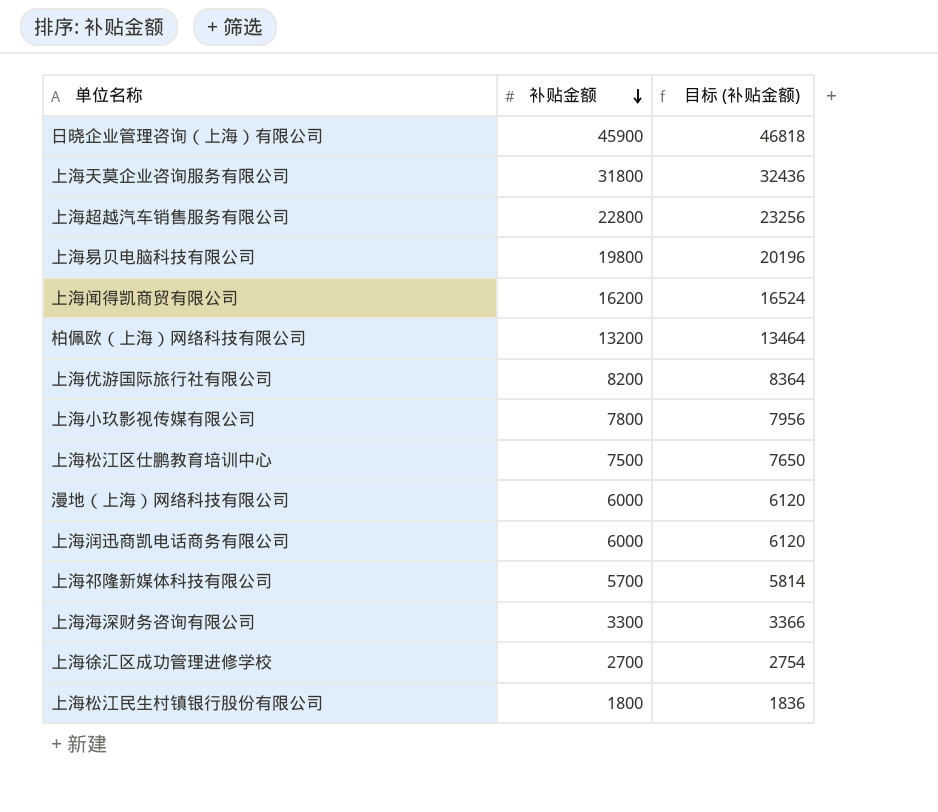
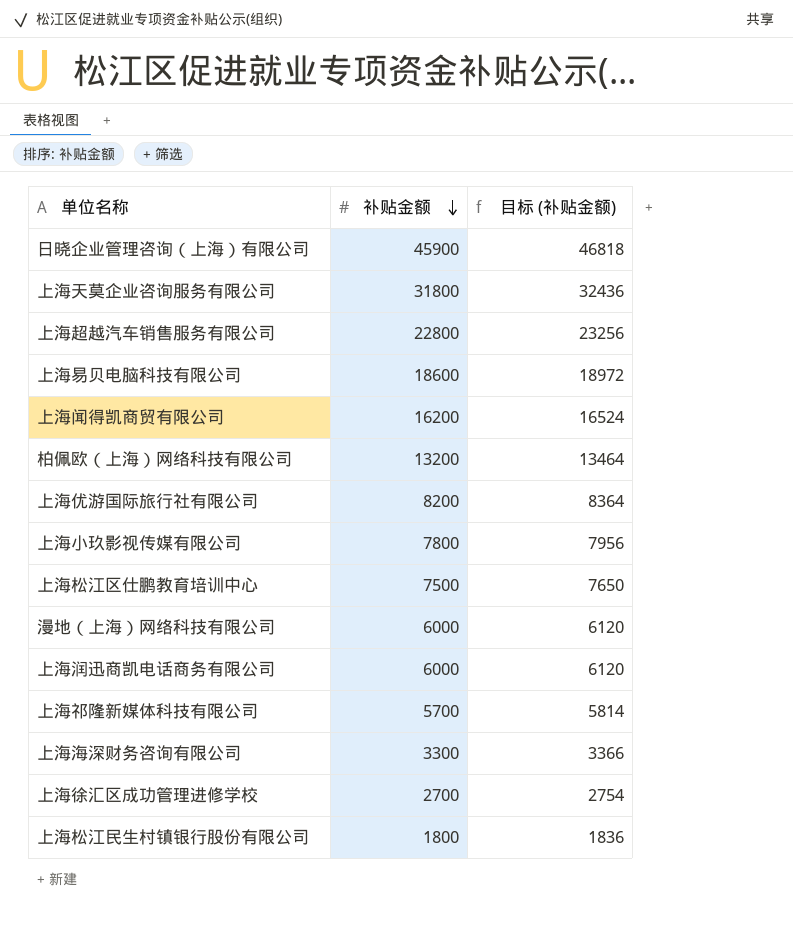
上海易贝电脑科技有限公司 | 补贴金额: 19800 -> 18600
上海易贝电脑科技有限公司 | 目标 (补贴金额): 20196 -> 18972

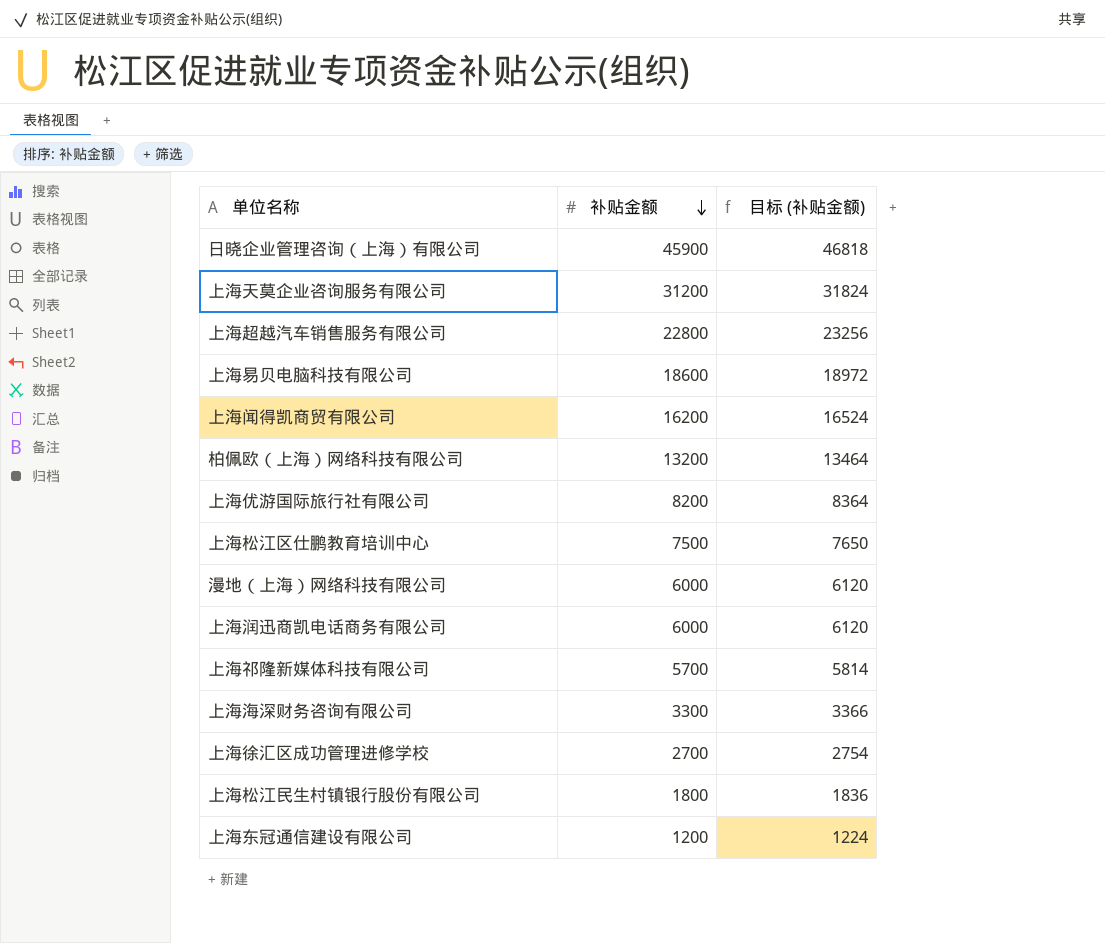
row 上海小玖影视传媒有限公司: 7800 | 7956 -> none
上海天莫企业咨询服务有限公司 | 补贴金额: 31800 -> 31200
上海天莫企业咨询服务有限公司 | 目标 (补贴金额): 32436 -> 31824
row 上海东冠通信建设有限公司: none -> 1200 | 1224

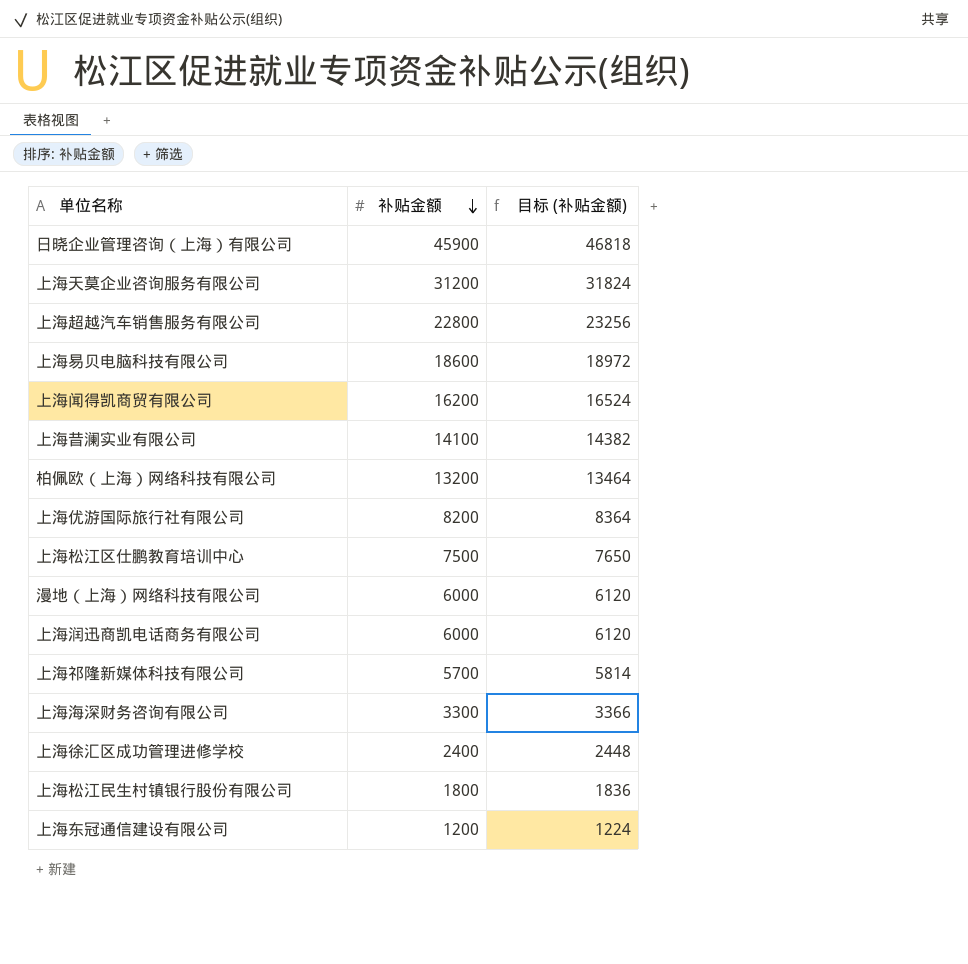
row 上海昔澜实业有限公司: none -> 14100 | 14382
上海徐汇区成功管理进修学校 | 补贴金额: 2700 -> 2400
上海徐汇区成功管理进修学校 | 目标 (补贴金额): 2754 -> 2448

